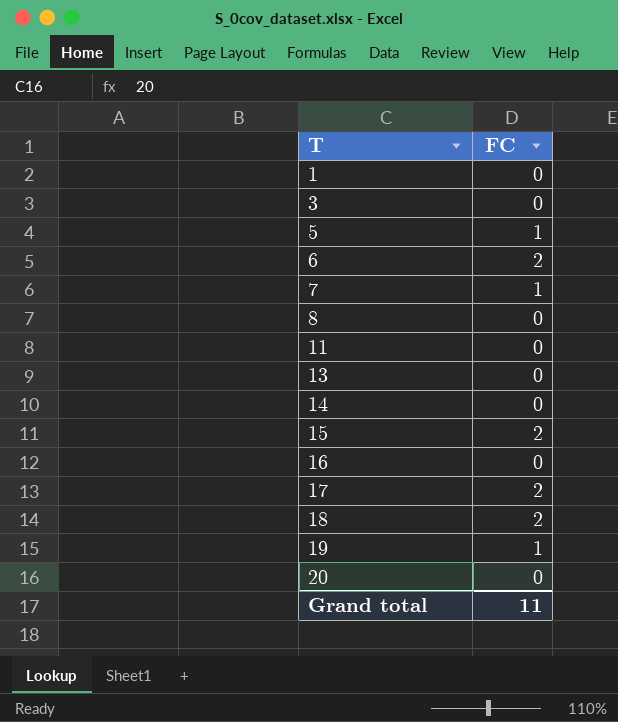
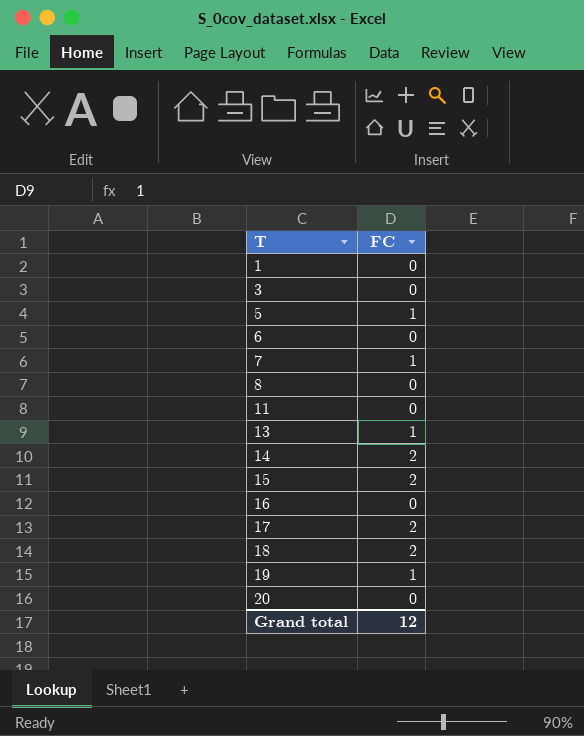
6 | FC: 2 -> 0
13 | FC: 0 -> 1
14 | FC: 0 -> 2
Grand total | FC: 11 -> 12

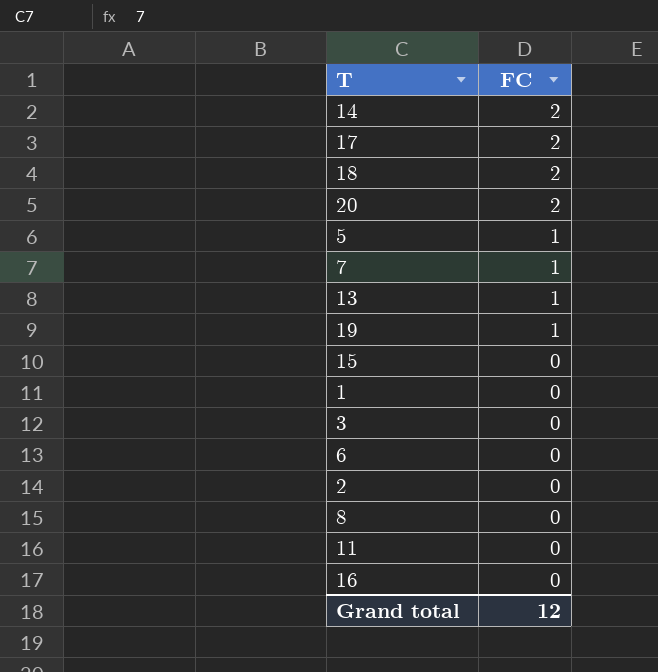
row order: T ascending -> FC descending
20 | FC: 0 -> 2
15 | FC: 2 -> 0
row 2: none -> 0

